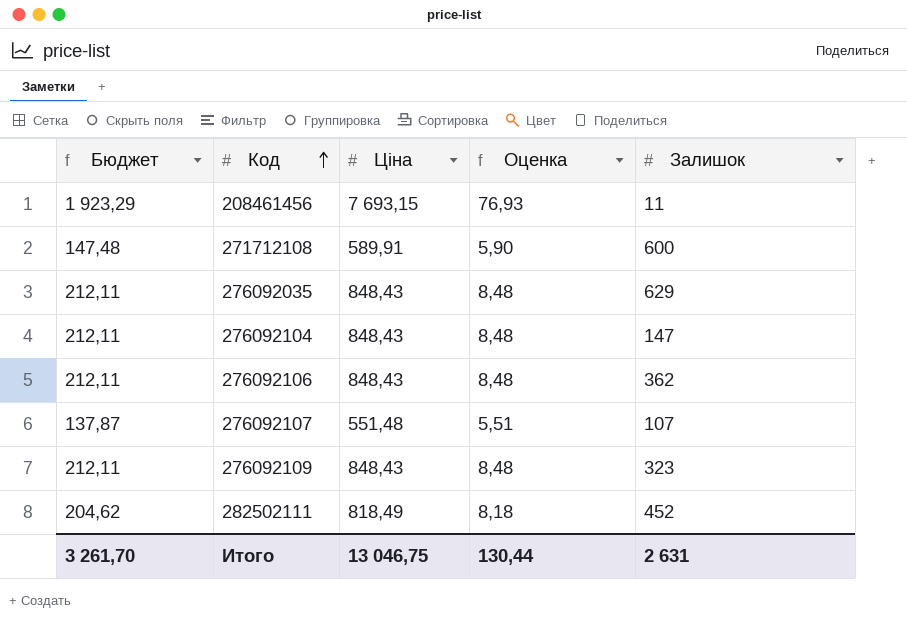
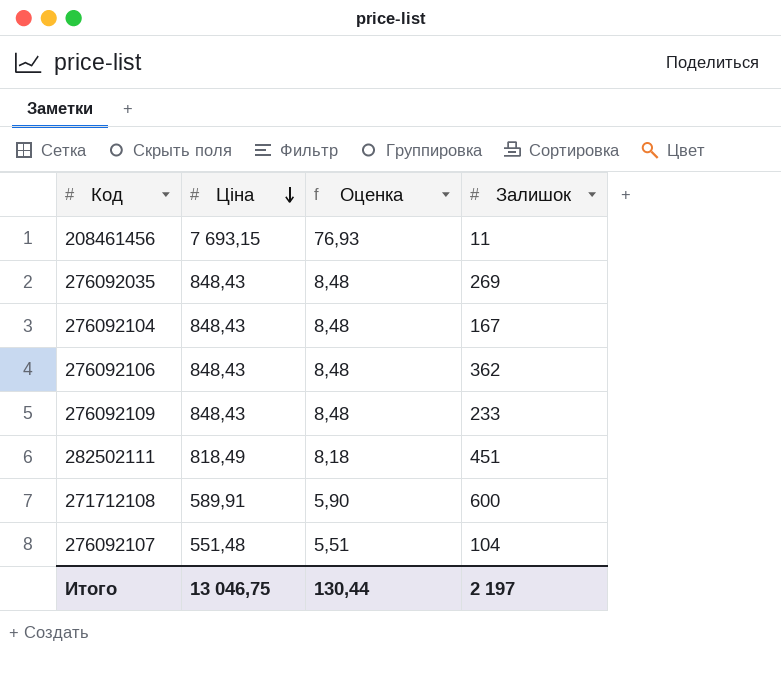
row order: Код ascending -> Ціна descending
column Бюджет | formula: [Ціна] * 0,25 -> none
276092035 | Залишок: 629 -> 269
276092104 | Залишок: 147 -> 167
276092109 | Залишок: 323 -> 233
282502111 | Залишок: 452 -> 451
276092107 | Залишок: 107 -> 104
Итого | Залишок: 2 631 -> 2 197

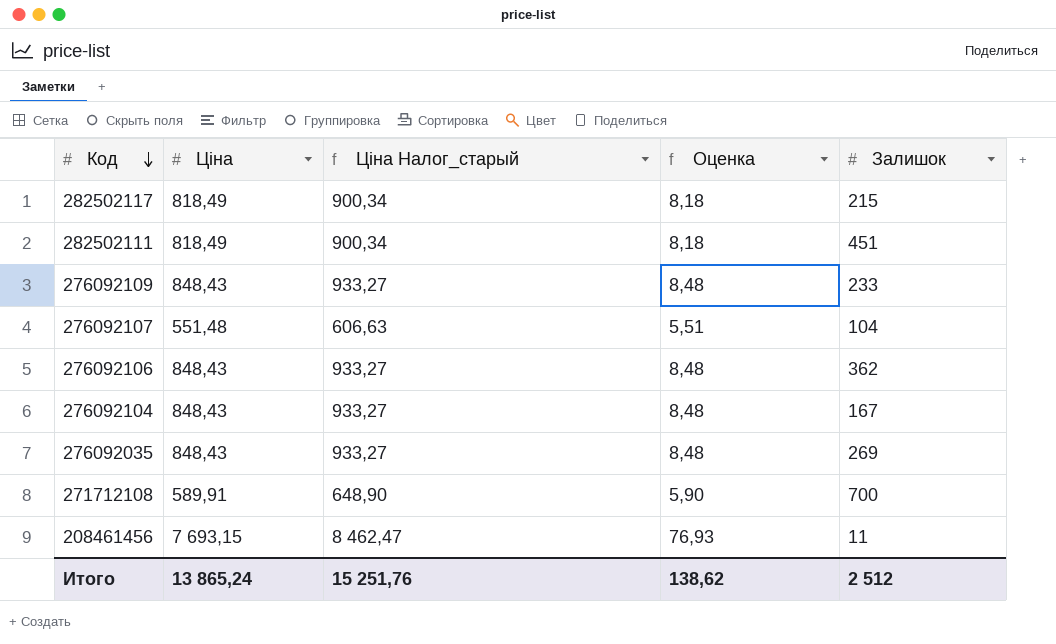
row order: Ціна descending -> Код descending
column Ціна Налог_старый | formula: none -> [Ціна] * 1,1
row 282502117: none -> 818,49 | 900,34 | 8,18 | 215
271712108 | Залишок: 600 -> 700
Итого | Ціна: 13 046,75 -> 13 865,24
Итого | Оценка: 130,44 -> 138,62
Итого | Залишок: 2 197 -> 2 512

